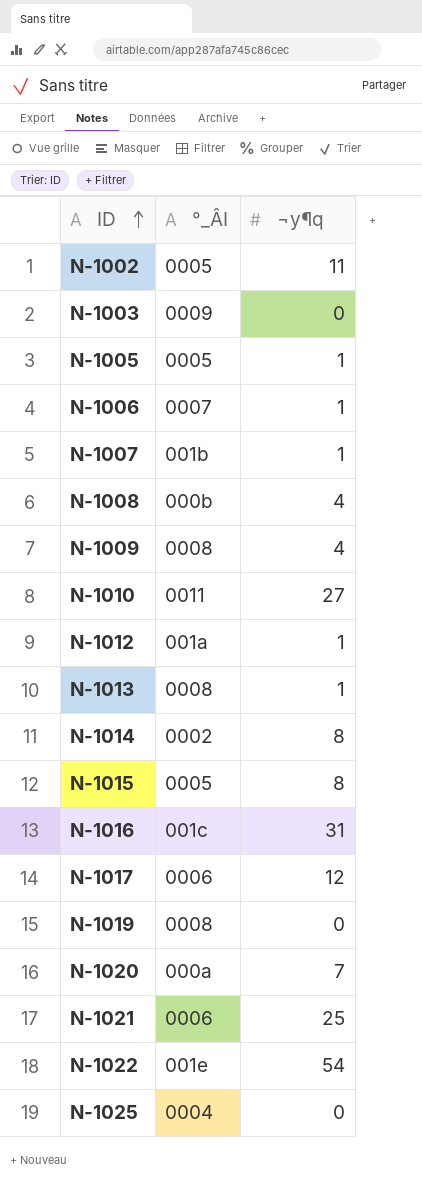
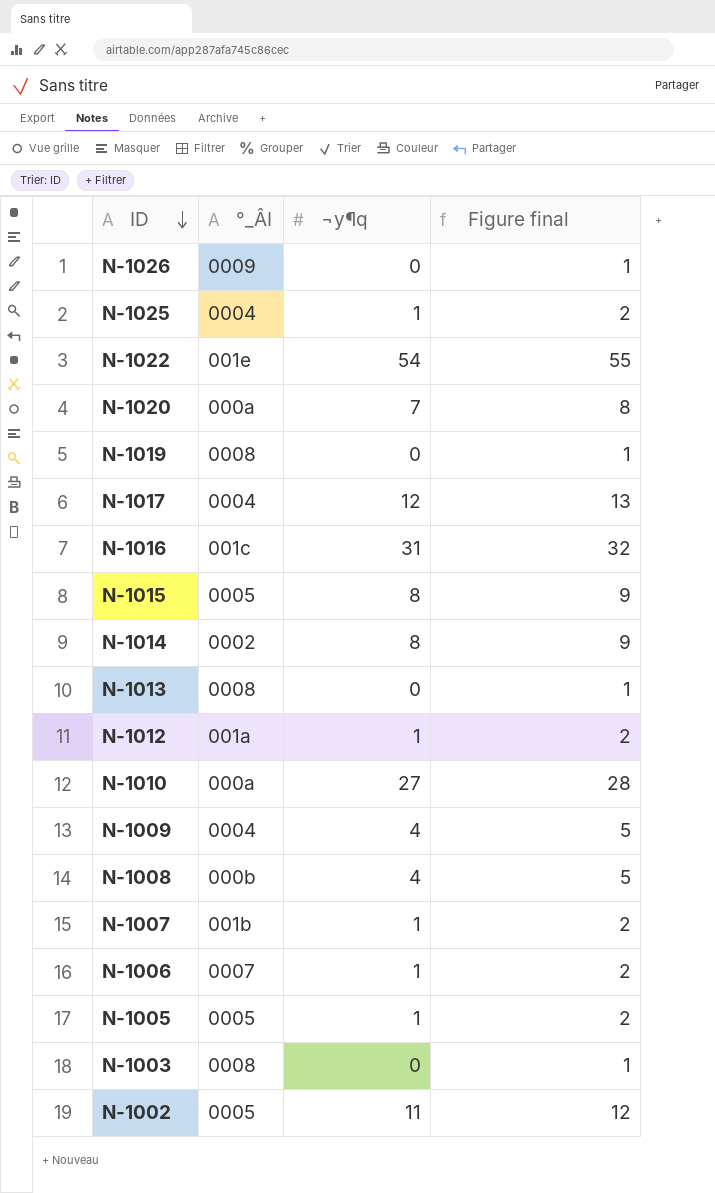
row order: ID ascending -> ID descending
column Figure final | formula: none -> [¬y¶q] + 1
row N-1021: 0006 | 25 -> none
row N-1026: none -> 0009 | 0 | 1
N-1025 | ¬y¶q: 0 -> 1
N-1017 | °_ÂI: 0006 -> 0004
N-1013 | ¬y¶q: 1 -> 0
N-1010 | °_ÂI: 0011 -> 000a
N-1009 | °_ÂI: 0008 -> 0004
N-1003 | °_ÂI: 0009 -> 0008

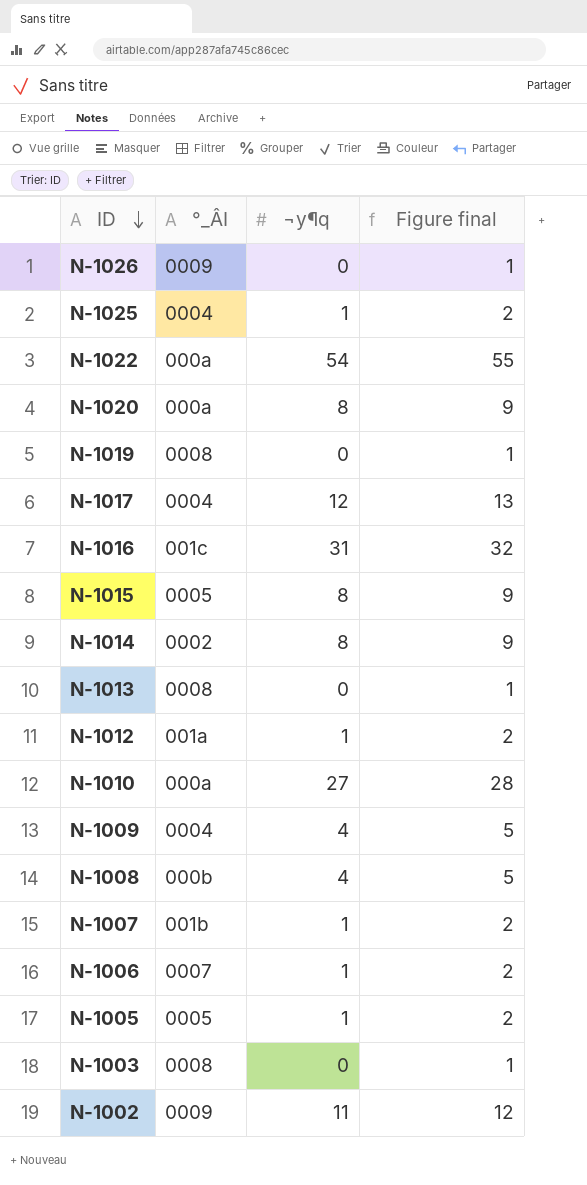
N-1022 | °_ÂI: 001e -> 000a
N-1020 | ¬y¶q: 7 -> 8
N-1020 | Figure final: 8 -> 9
N-1002 | °_ÂI: 0005 -> 0009

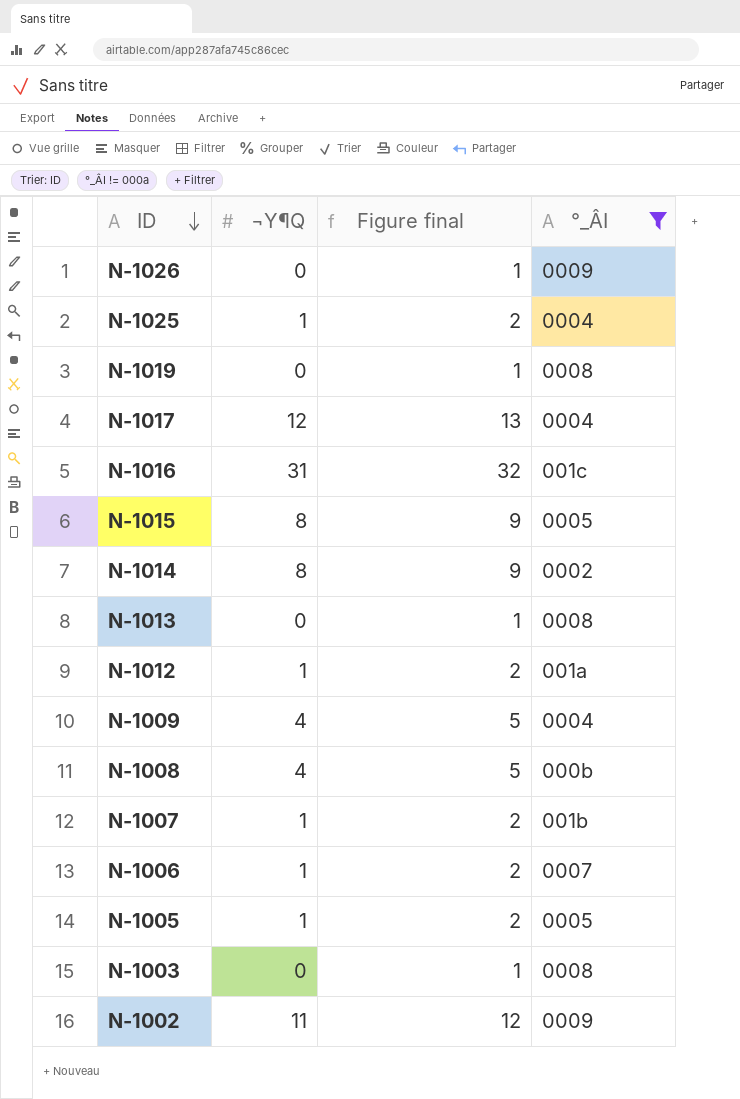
filter: none -> °_ÂI != 000a
column name: ¬y¶q -> ¬Y¶Q
column °_ÂI | position: 2 -> 4

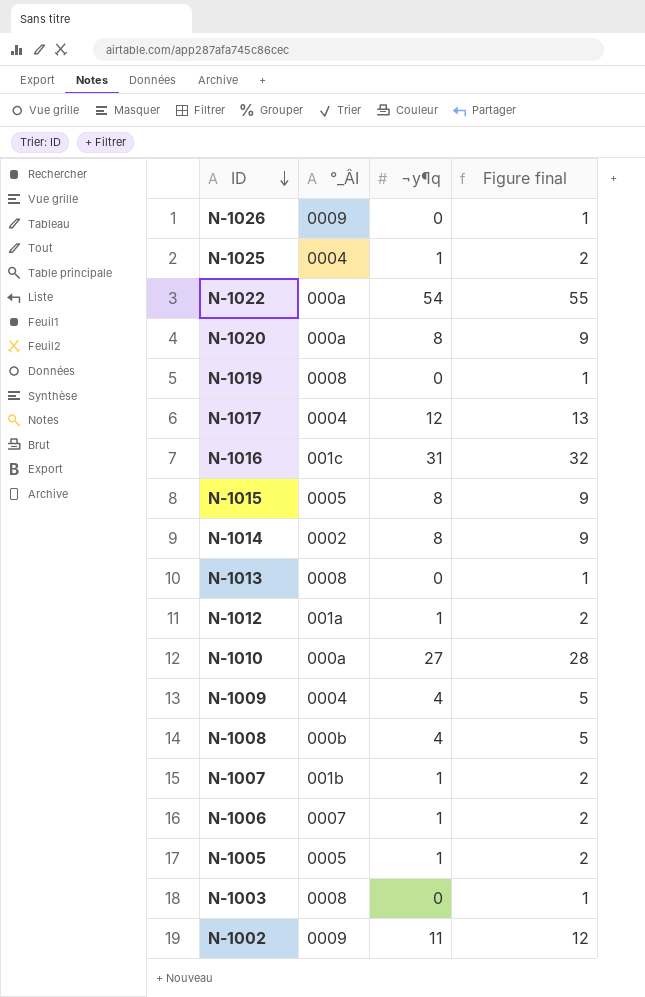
filter: °_ÂI != 000a -> none
column °_ÂI | position: 4 -> 2
column name: ¬Y¶Q -> ¬y¶q

